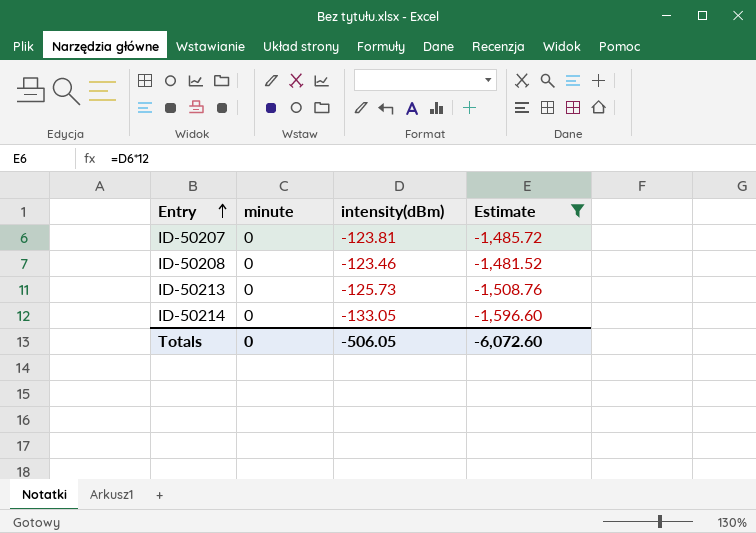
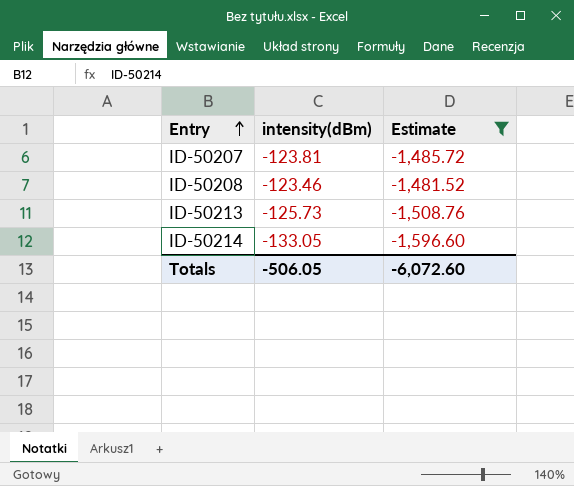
column minute | position: 2 -> none

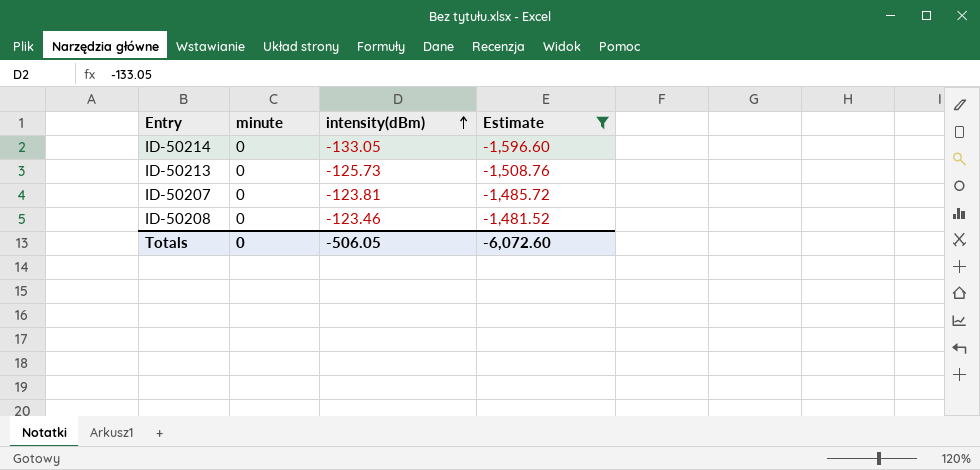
row order: Entry ascending -> intensity(dBm) ascending
column minute | position: none -> 2

